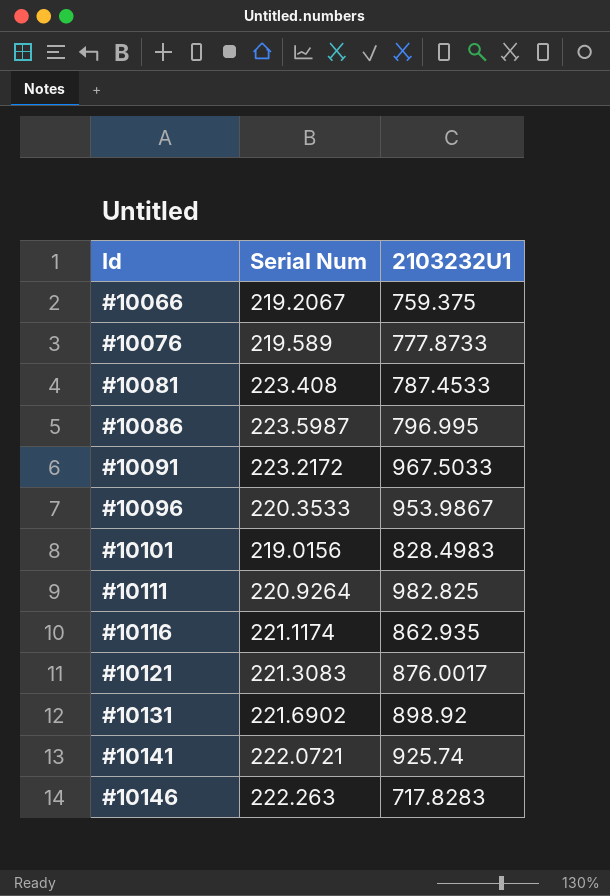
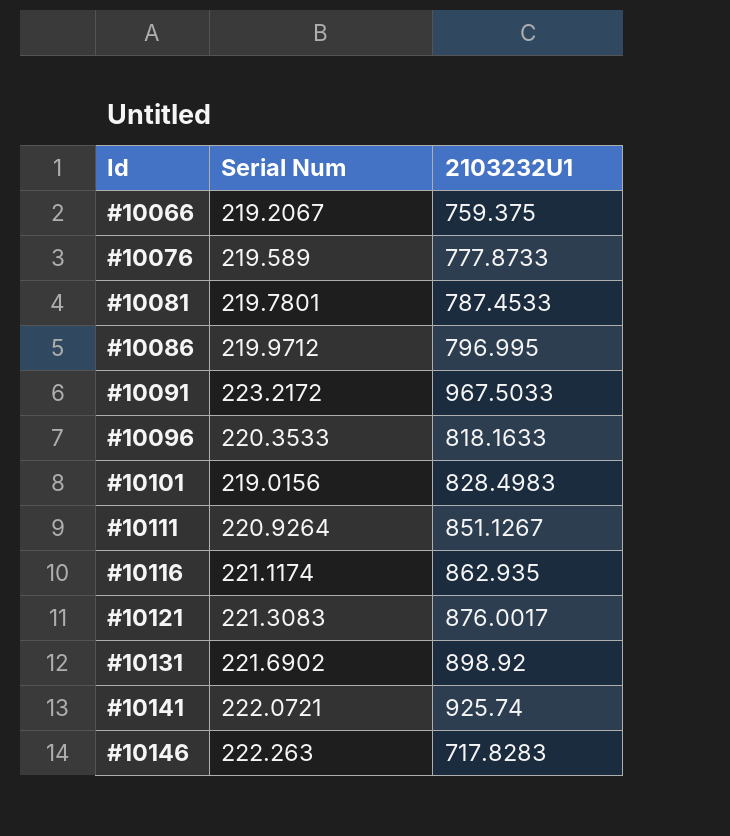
#10081 | Serial Num: 223.408 -> 219.7801
#10086 | Serial Num: 223.5987 -> 219.9712
#10096 | 2103232U1: 953.9867 -> 818.1633
#10111 | 2103232U1: 982.825 -> 851.1267

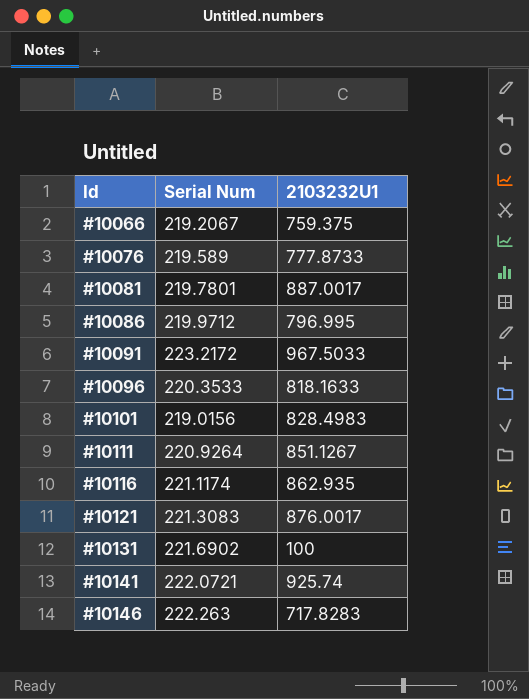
#10081 | 2103232U1: 787.4533 -> 887.0017
#10131 | 2103232U1: 898.92 -> 100

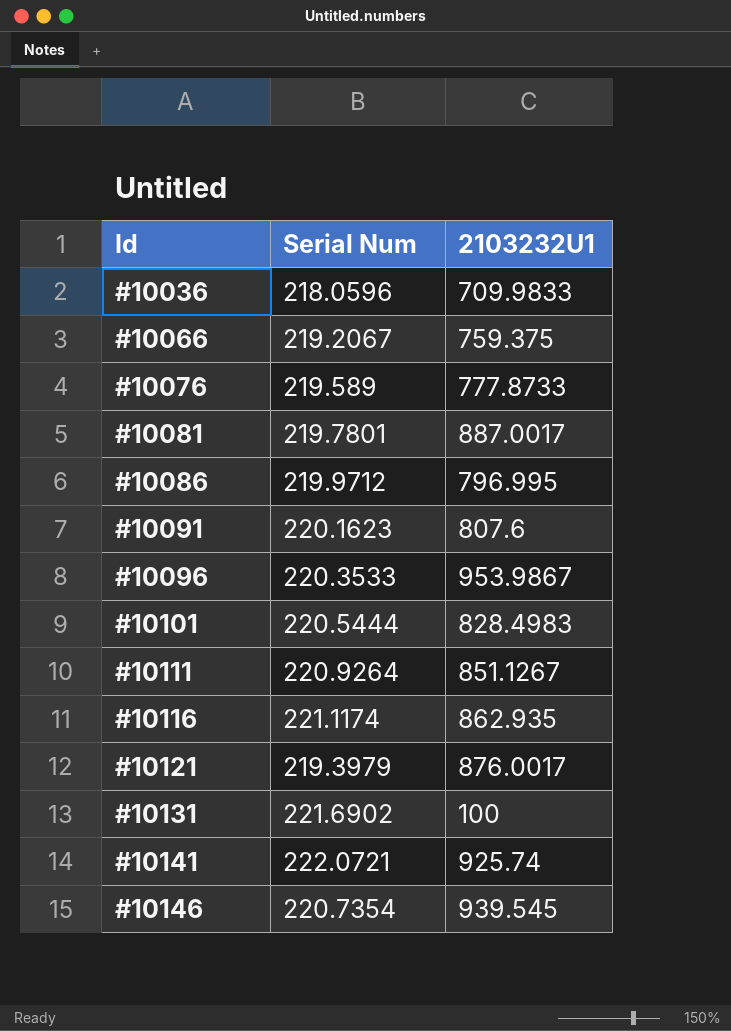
row #10036: none -> 218.0596 | 709.9833
#10091 | Serial Num: 223.2172 -> 220.1623
#10091 | 2103232U1: 967.5033 -> 807.6
#10096 | 2103232U1: 818.1633 -> 953.9867
#10101 | Serial Num: 219.0156 -> 220.5444
#10121 | Serial Num: 221.3083 -> 219.3979
#10146 | Serial Num: 222.263 -> 220.7354
#10146 | 2103232U1: 717.8283 -> 939.545

